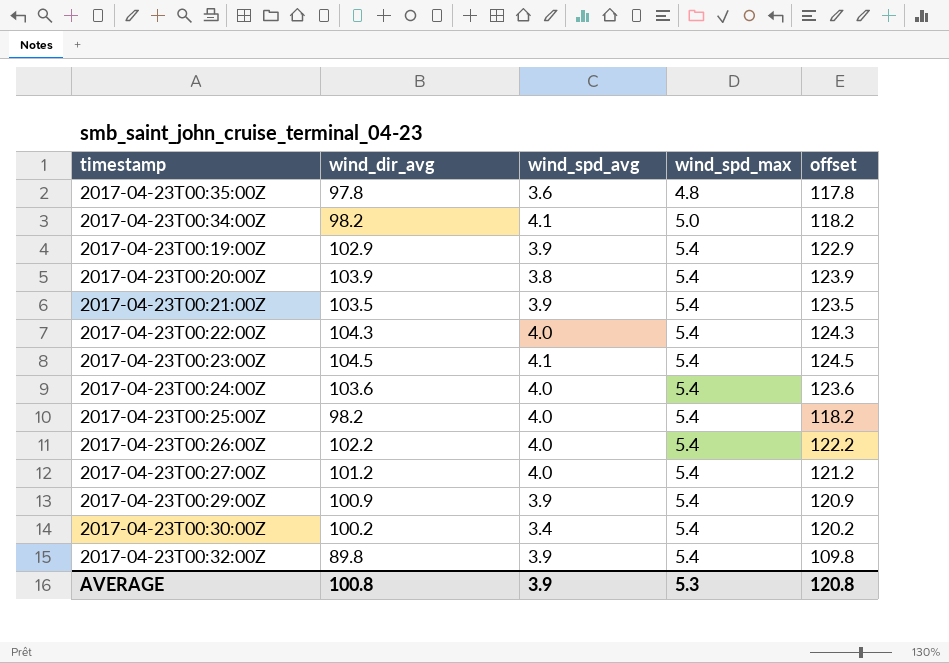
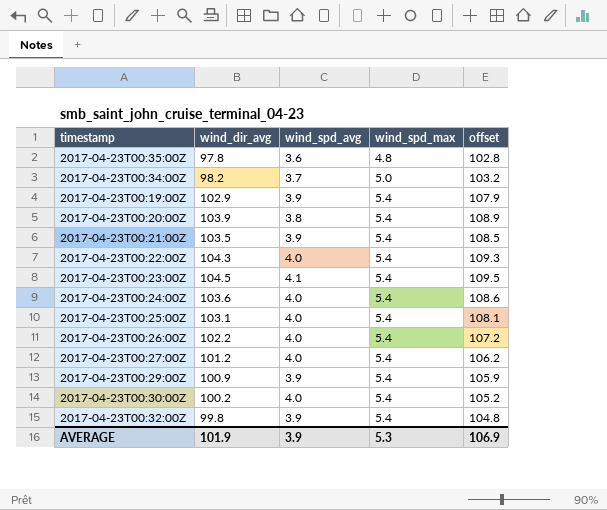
column offset | formula: [wind_dir_avg] + 20 -> [wind_dir_avg] + 5
2017-04-23T00:34:00Z | wind_spd_avg: 4.1 -> 3.7
2017-04-23T00:25:00Z | wind_dir_avg: 98.2 -> 103.1
2017-04-23T00:30:00Z | wind_spd_avg: 3.4 -> 4.0
2017-04-23T00:32:00Z | wind_dir_avg: 89.8 -> 99.8
AVERAGE | wind_dir_avg: 100.8 -> 101.9
AVERAGE | offset: 120.8 -> 106.9

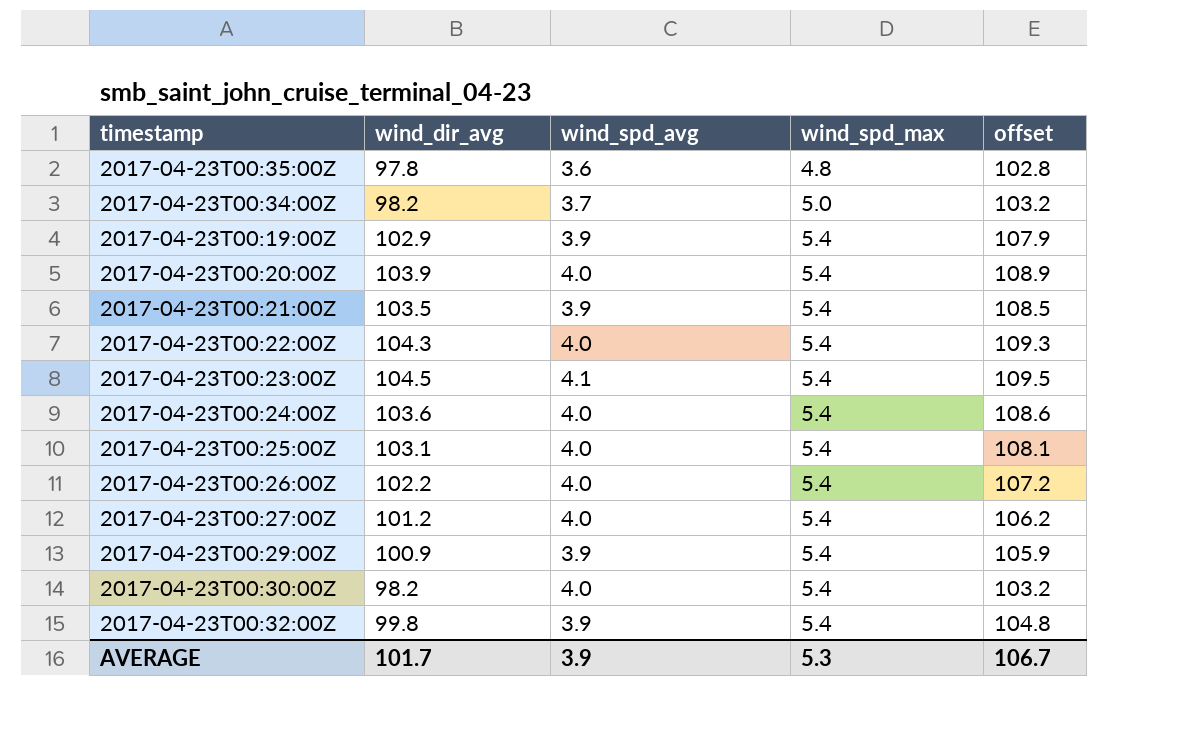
2017-04-23T00:20:00Z | wind_spd_avg: 3.8 -> 4.0
2017-04-23T00:30:00Z | wind_dir_avg: 100.2 -> 98.2
2017-04-23T00:30:00Z | offset: 105.2 -> 103.2
AVERAGE | wind_dir_avg: 101.9 -> 101.7
AVERAGE | offset: 106.9 -> 106.7

